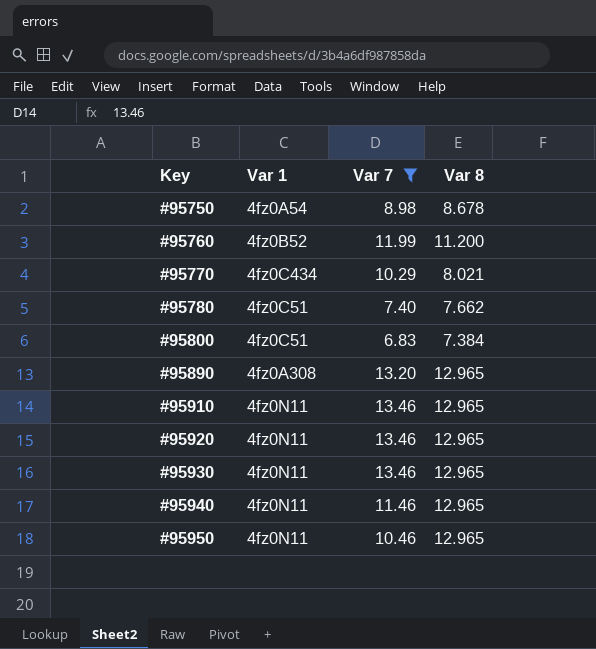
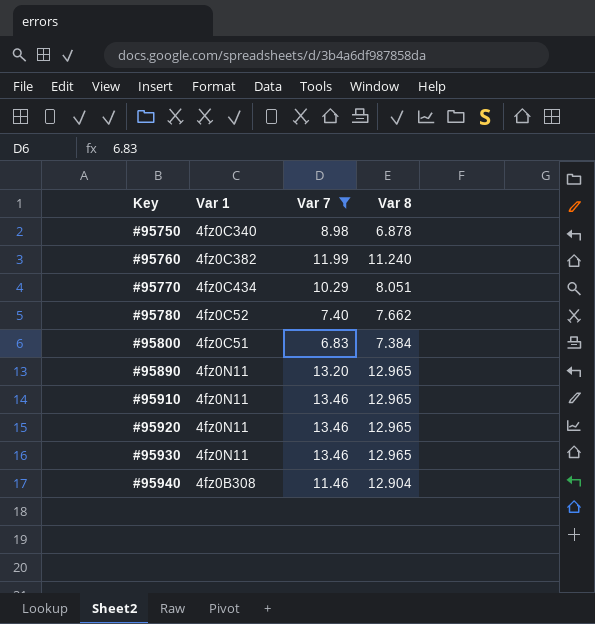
row #95950: 4fz0N11 | 10.46 | 12.965 -> none
#95750 | Var 1: 4fz0A54 -> 4fz0C340
#95750 | Var 8: 8.678 -> 6.878
#95760 | Var 1: 4fz0B52 -> 4fz0C382
#95760 | Var 8: 11.200 -> 11.240
#95770 | Var 8: 8.021 -> 8.051
#95780 | Var 1: 4fz0C51 -> 4fz0C52
#95890 | Var 1: 4fz0A308 -> 4fz0N11
#95940 | Var 1: 4fz0N11 -> 4fz0B308
#95940 | Var 8: 12.965 -> 12.904

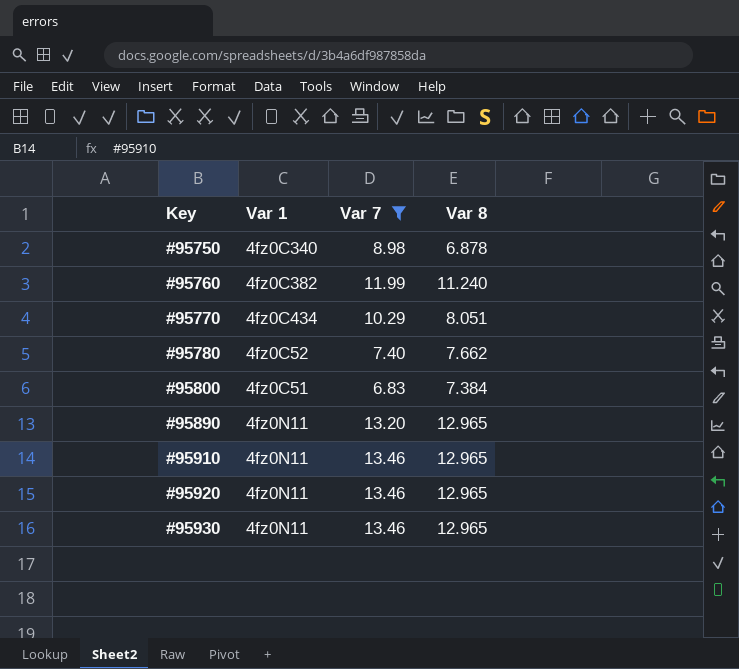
row #95940: 4fz0B308 | 11.46 | 12.904 -> none

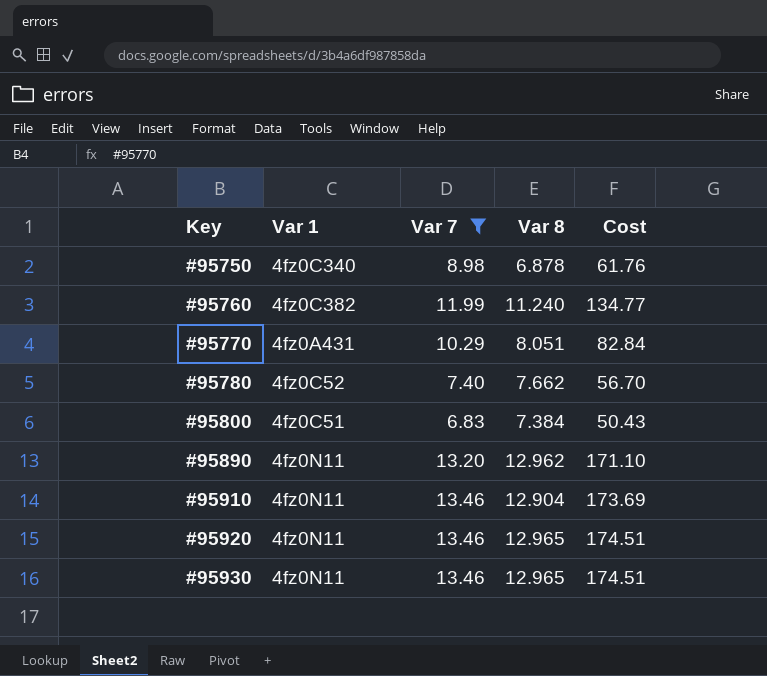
column Cost | formula: none -> [Var 7] * [Var 8]
#95770 | Var 1: 4fz0C434 -> 4fz0A431
#95890 | Var 8: 12.965 -> 12.962
#95910 | Var 8: 12.965 -> 12.904

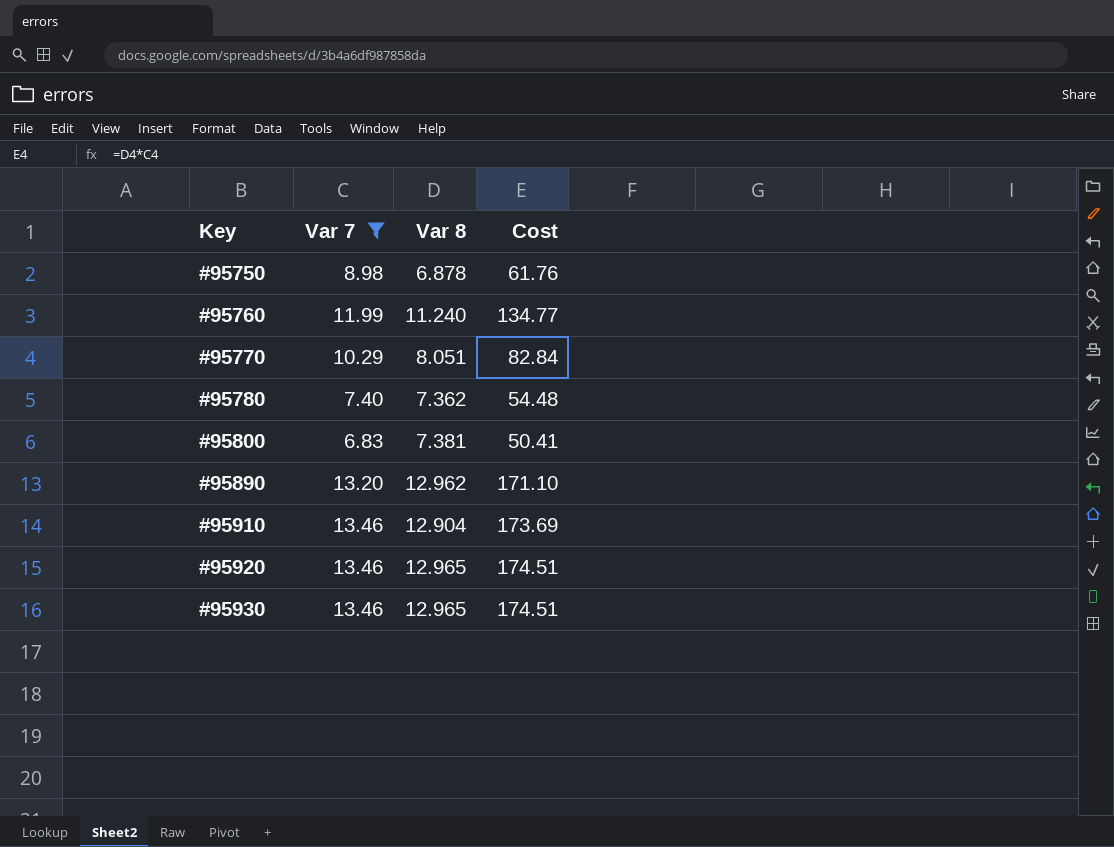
column Var 1 | position: 2 -> none
#95780 | Var 8: 7.662 -> 7.362
#95780 | Cost: 56.70 -> 54.48
#95800 | Var 8: 7.384 -> 7.381
#95800 | Cost: 50.43 -> 50.41

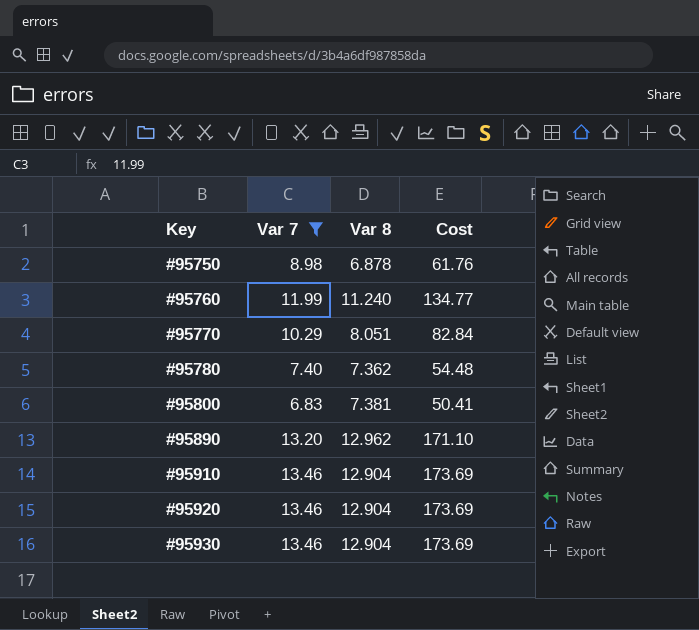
#95920 | Var 8: 12.965 -> 12.904
#95920 | Cost: 174.51 -> 173.69
#95930 | Var 8: 12.965 -> 12.904
#95930 | Cost: 174.51 -> 173.69

